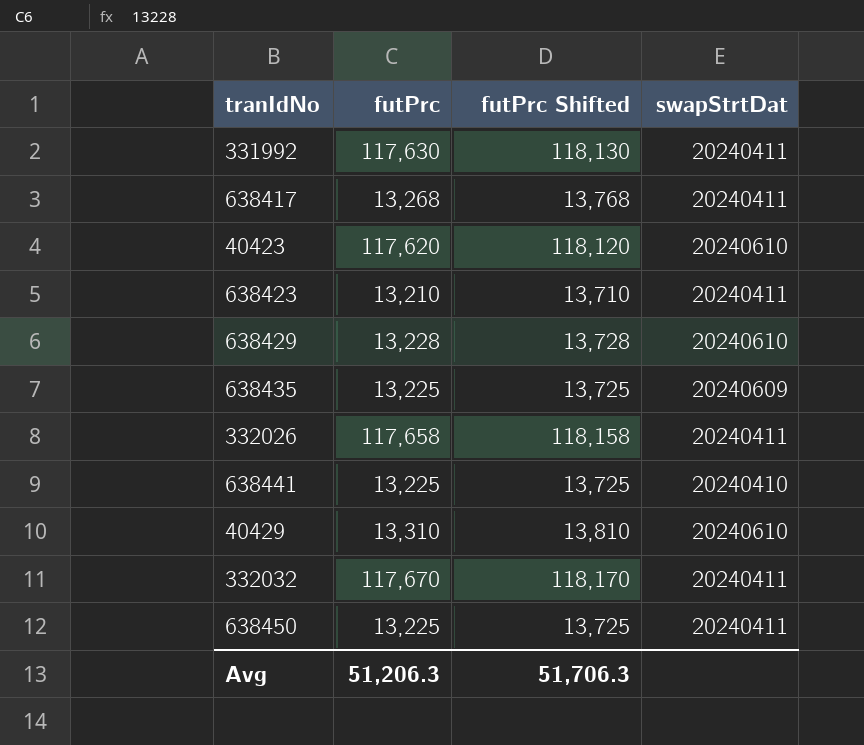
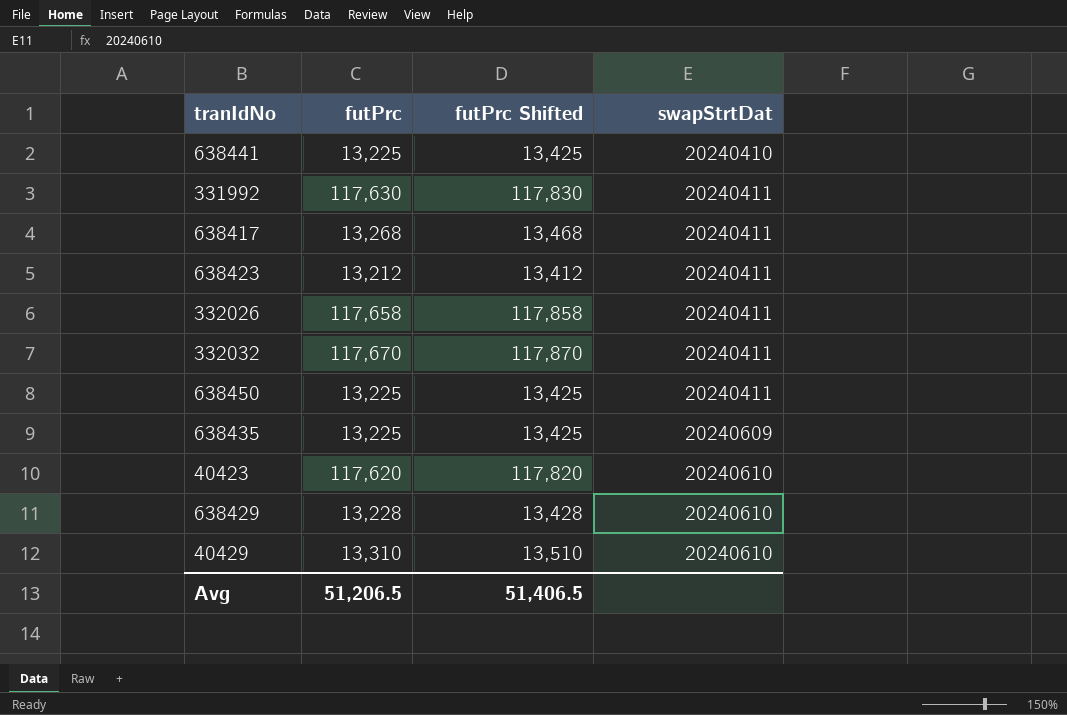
row order: none -> swapStrtDat ascending
column futPrc Shifted | formula: [futPrc] + 500 -> [futPrc] + 200
638423 | futPrc: 13,210 -> 13,212
Avg | futPrc: 51,206.3 -> 51,206.5
Avg | futPrc Shifted: 51,706.3 -> 51,406.5

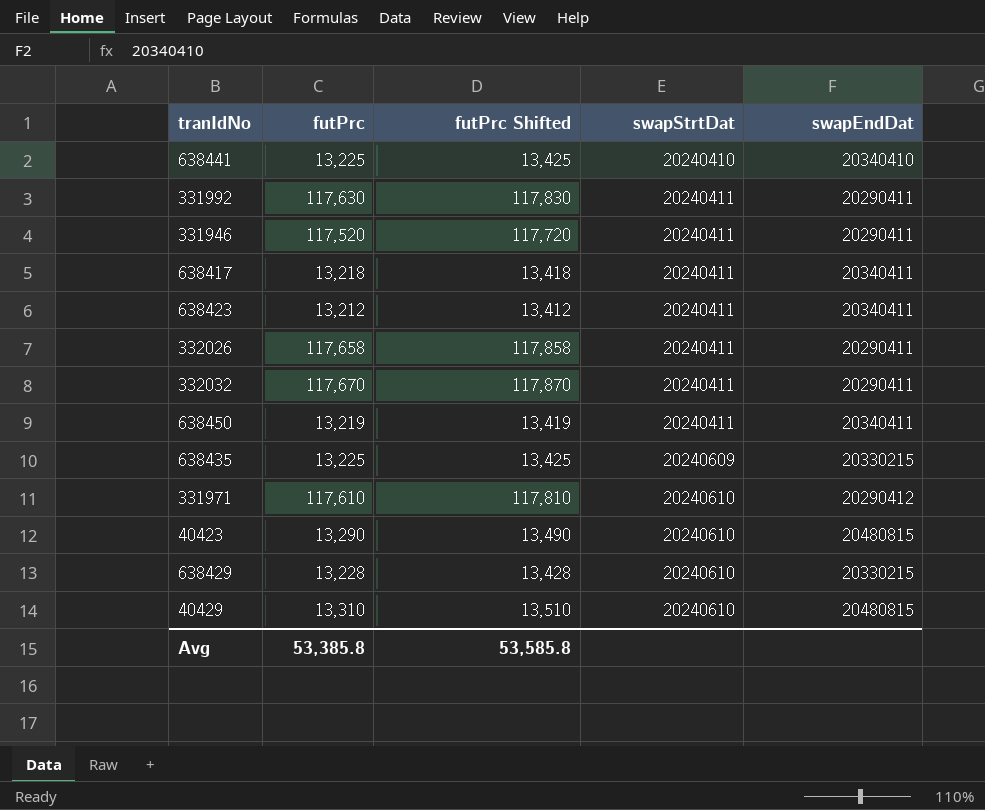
column swapEndDat | position: none -> 5
row 331946: none -> 117,520 | 117,720 | 20240411 | 20290411
638417 | futPrc: 13,268 -> 13,218
638417 | futPrc Shifted: 13,468 -> 13,418
638450 | futPrc: 13,225 -> 13,219
638450 | futPrc Shifted: 13,425 -> 13,419
row 331971: none -> 117,610 | 117,810 | 20240610 | 20290412
40423 | futPrc: 117,620 -> 13,290
40423 | futPrc Shifted: 117,820 -> 13,490
Avg | futPrc: 51,206.5 -> 53,385.8
Avg | futPrc Shifted: 51,406.5 -> 53,585.8

